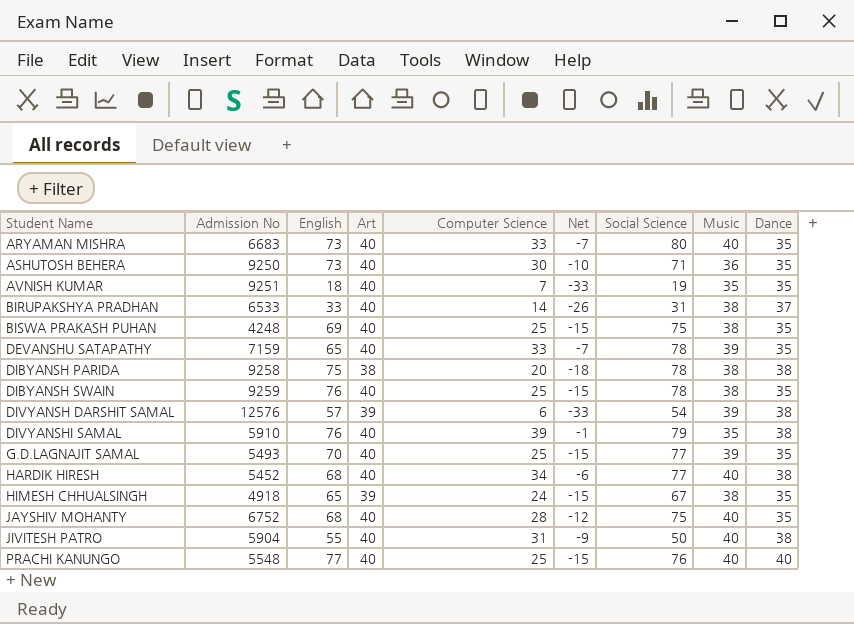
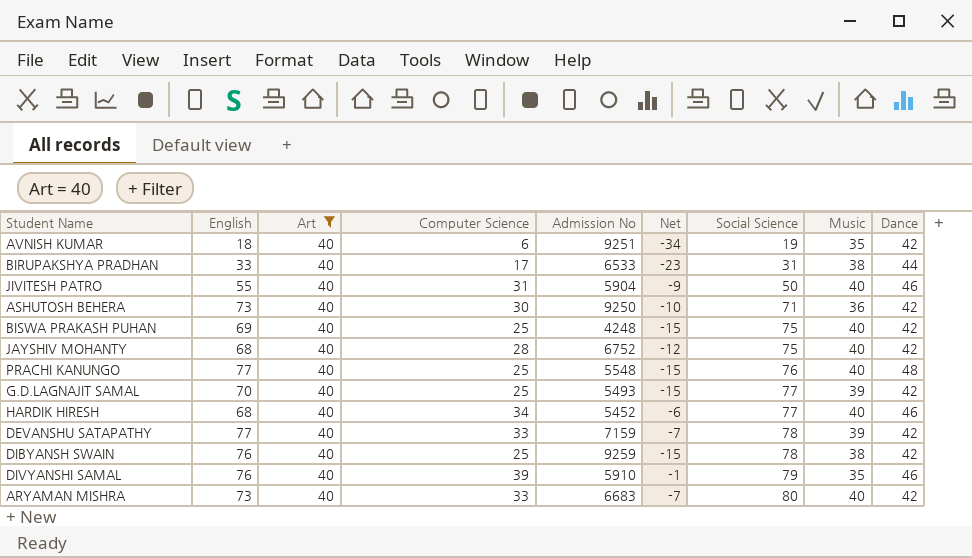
filter: none -> Art = 40
row order: Student Name ascending -> Social Science ascending
column Admission No | position: 2 -> 5
AVNISH KUMAR | Computer Science: 7 -> 6
AVNISH KUMAR | Net: -33 -> -34
AVNISH KUMAR | Dance: 35 -> 42
BIRUPAKSHYA PRADHAN | Computer Science: 14 -> 17
BIRUPAKSHYA PRADHAN | Net: -26 -> -23
BIRUPAKSHYA PRADHAN | Dance: 37 -> 44
JIVITESH PATRO | Dance: 38 -> 46
ASHUTOSH BEHERA | Dance: 35 -> 42
BISWA PRAKASH PUHAN | Music: 38 -> 40
BISWA PRAKASH PUHAN | Dance: 35 -> 42
JAYSHIV MOHANTY | Dance: 35 -> 42
PRACHI KANUNGO | Dance: 40 -> 48
G.D.LAGNAJIT SAMAL | Dance: 35 -> 42
HARDIK HIRESH | Dance: 38 -> 46
DEVANSHU SATAPATHY | English: 65 -> 77
DEVANSHU SATAPATHY | Dance: 35 -> 42
DIBYANSH SWAIN | Dance: 35 -> 42
DIVYANSHI SAMAL | Dance: 38 -> 46
ARYAMAN MISHRA | Dance: 35 -> 42

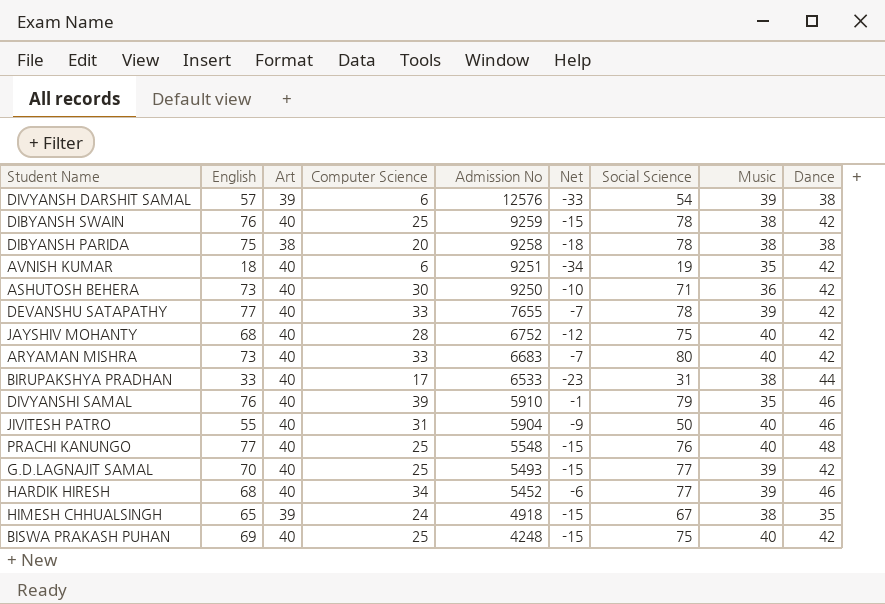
filter: Art = 40 -> none
row order: Social Science ascending -> Admission No descending
DEVANSHU SATAPATHY | Admission No: 7159 -> 7655
HARDIK HIRESH | Music: 40 -> 39

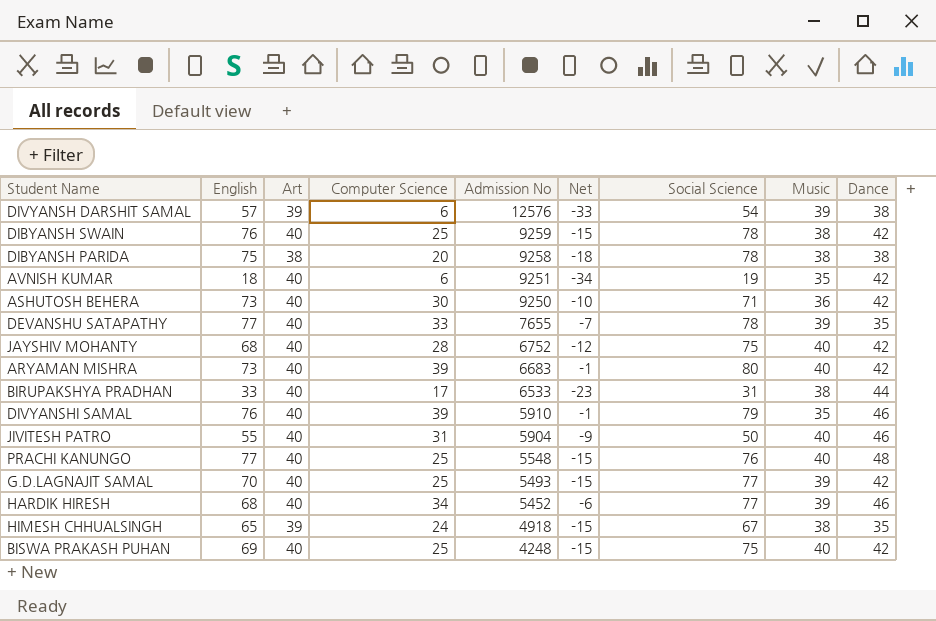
DEVANSHU SATAPATHY | Dance: 42 -> 35
ARYAMAN MISHRA | Computer Science: 33 -> 39
ARYAMAN MISHRA | Net: -7 -> -1

